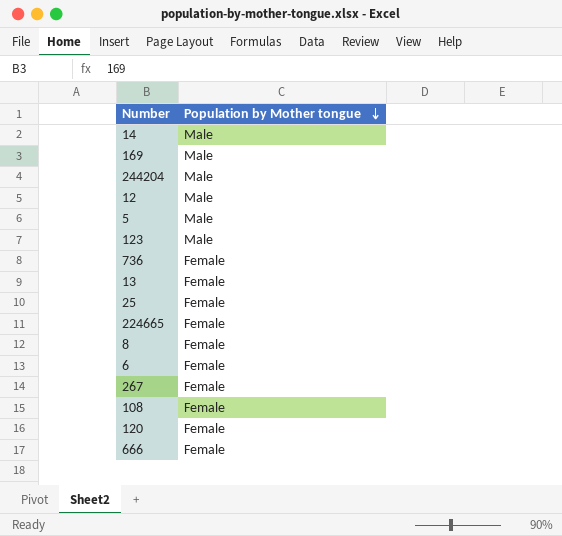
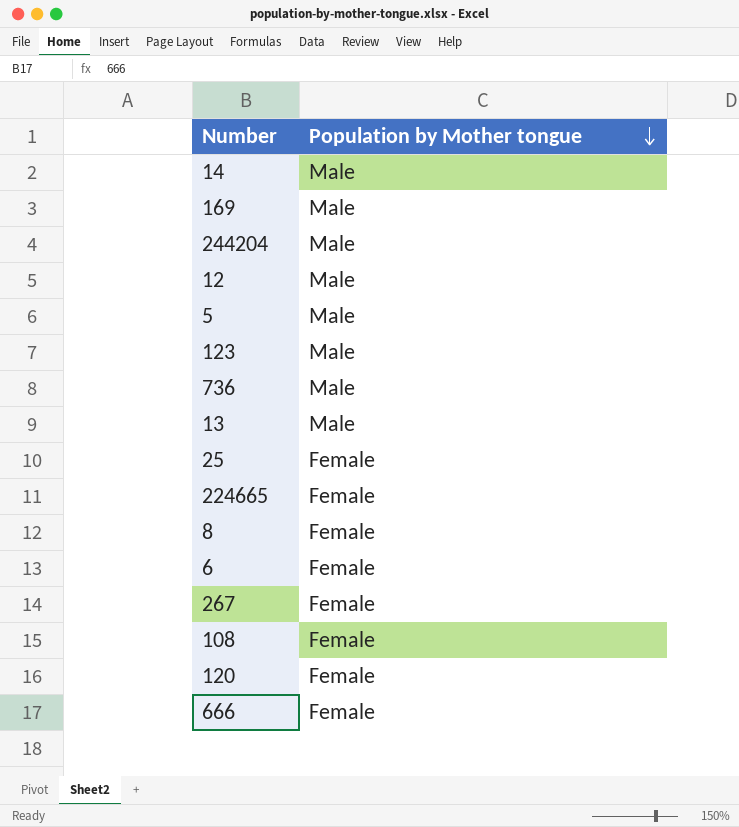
736 | Population by Mother tongue: Female -> Male
13 | Population by Mother tongue: Female -> Male

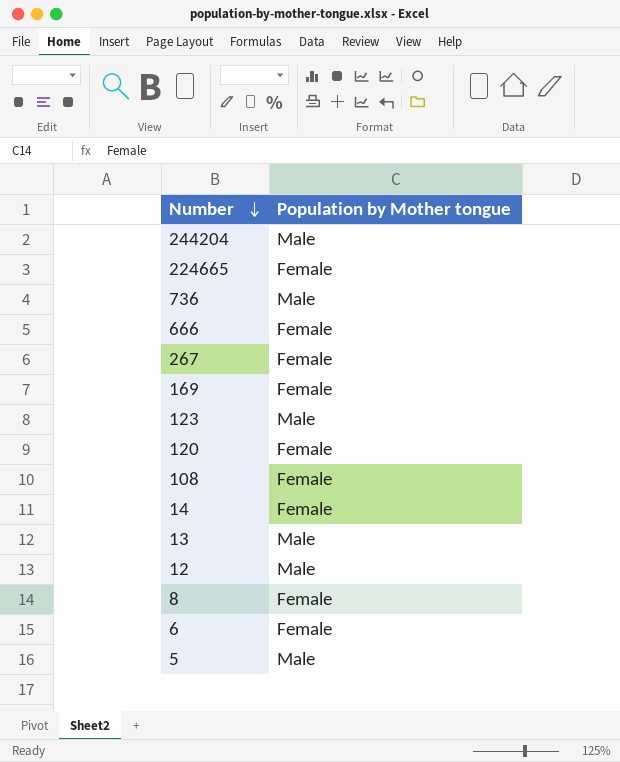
row order: Population by Mother tongue descending -> Number descending
row 25: Female -> none
169 | Population by Mother tongue: Male -> Female
14 | Population by Mother tongue: Male -> Female

